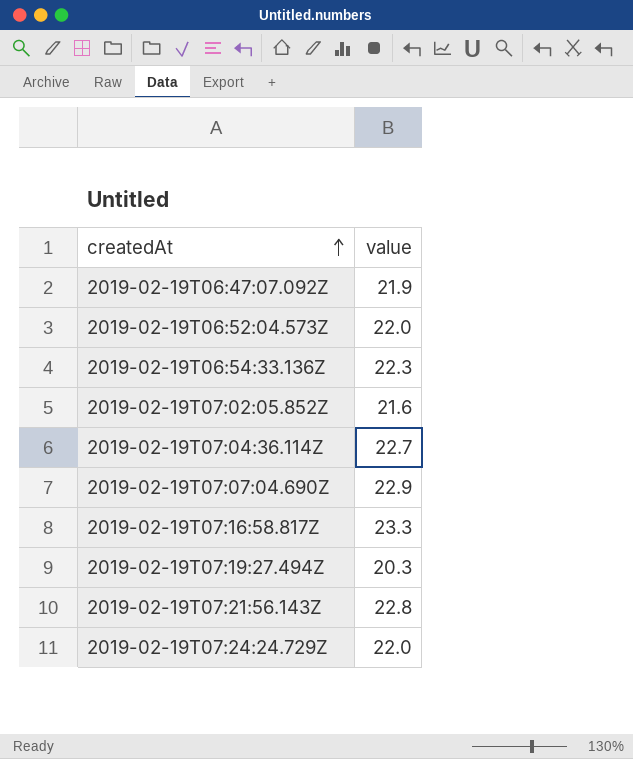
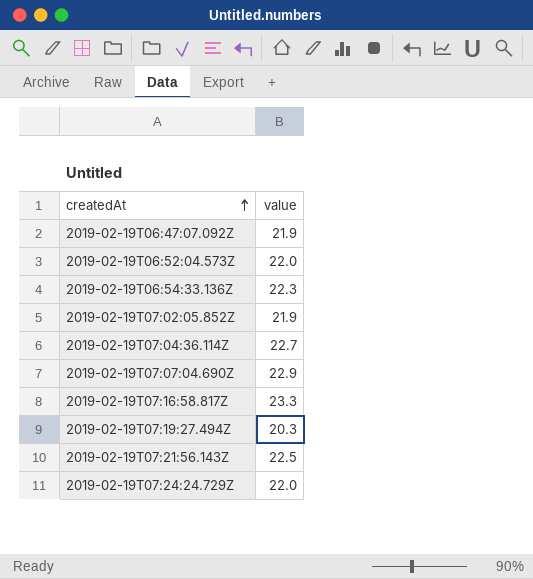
2019-02-19T07:02:05.852Z | value: 21.6 -> 21.9
2019-02-19T07:21:56.143Z | value: 22.8 -> 22.5

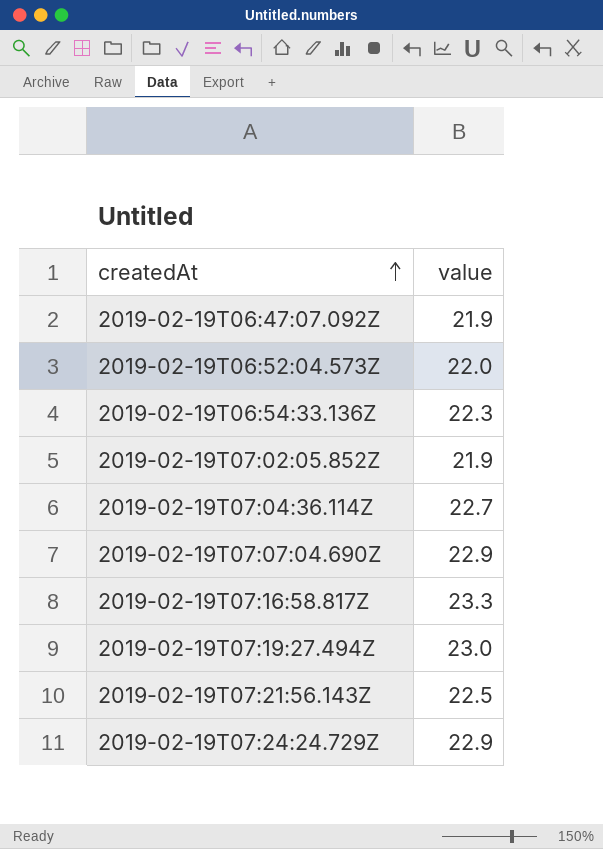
2019-02-19T07:19:27.494Z | value: 20.3 -> 23.0
2019-02-19T07:24:24.729Z | value: 22.0 -> 22.9

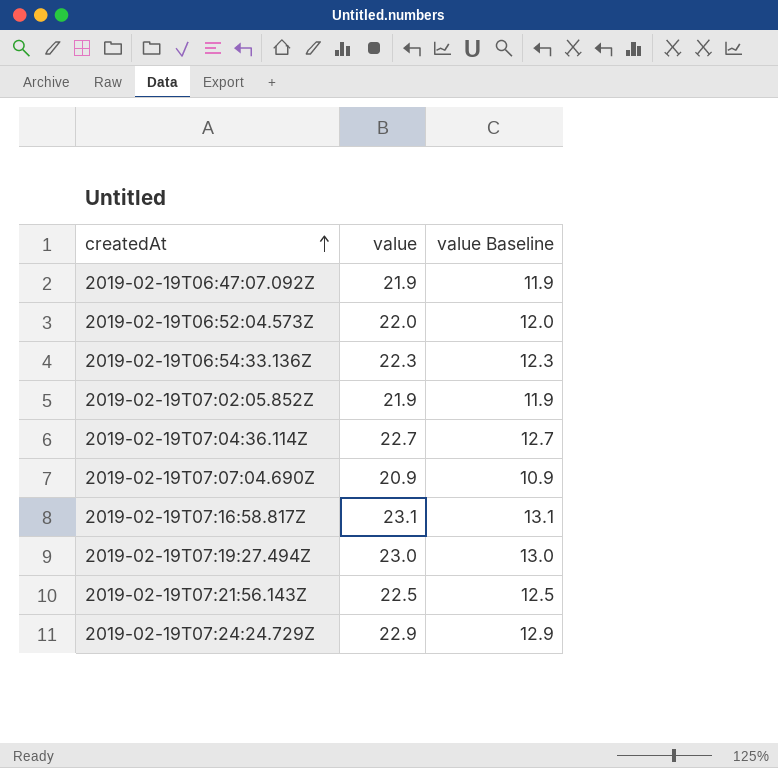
column value Baseline | formula: none -> [value] - 10
2019-02-19T07:07:04.690Z | value: 22.9 -> 20.9
2019-02-19T07:16:58.817Z | value: 23.3 -> 23.1

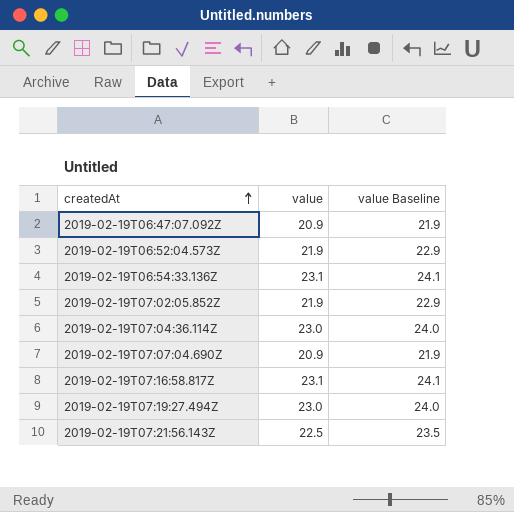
column value Baseline | formula: [value] - 10 -> [value] + 1
row 2019-02-19T07:24:24.729Z: 22.9 | 12.9 -> none
2019-02-19T06:47:07.092Z | value: 21.9 -> 20.9
2019-02-19T06:52:04.573Z | value: 22.0 -> 21.9
2019-02-19T06:54:33.136Z | value: 22.3 -> 23.1
2019-02-19T07:04:36.114Z | value: 22.7 -> 23.0

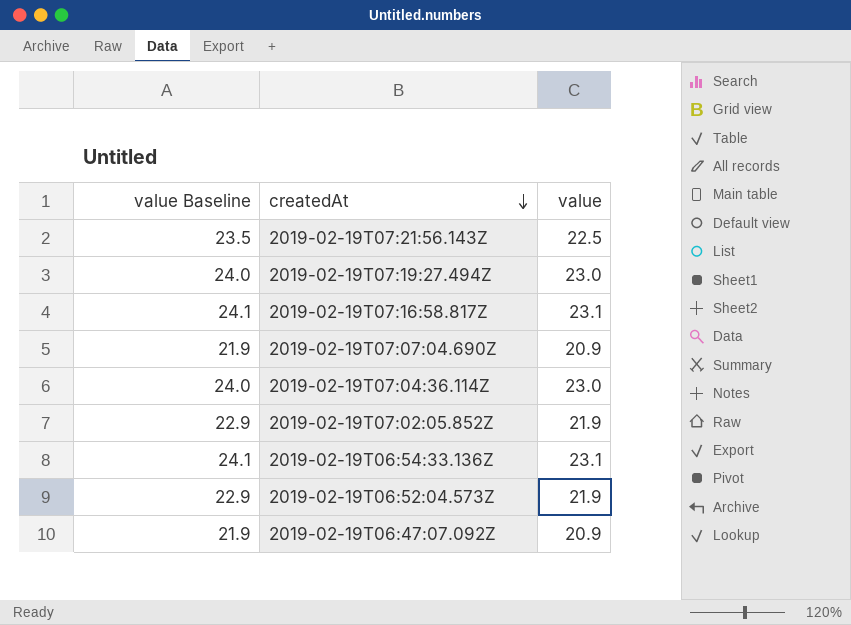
row order: createdAt ascending -> createdAt descending
column value Baseline | position: 3 -> 1

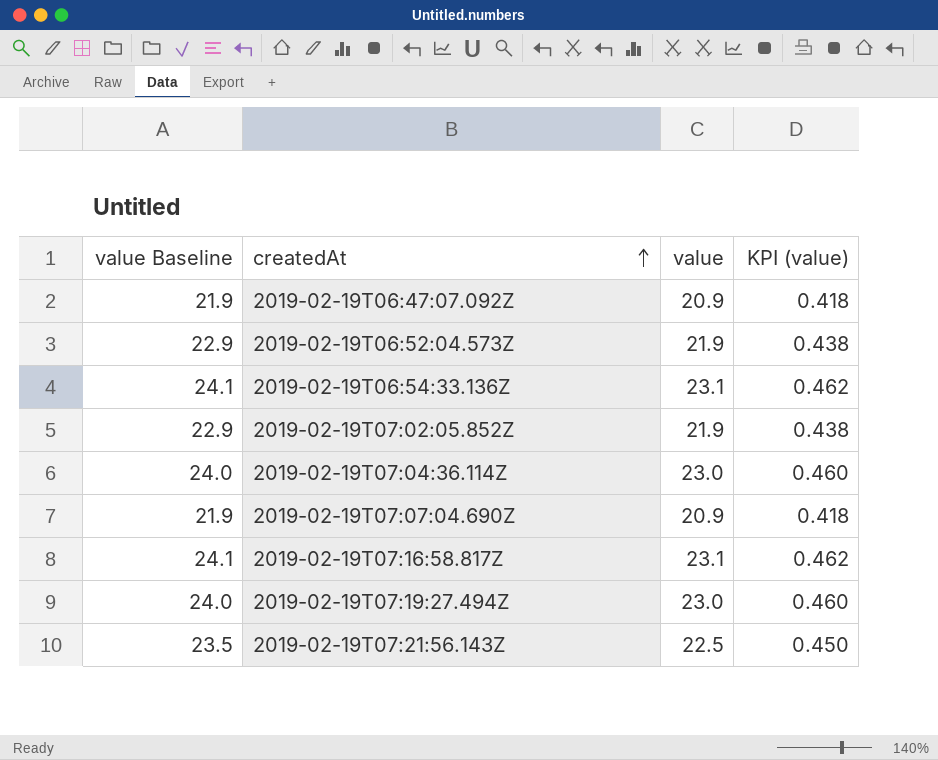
row order: createdAt descending -> createdAt ascending
column KPI (value) | formula: none -> [value] * 0.02

